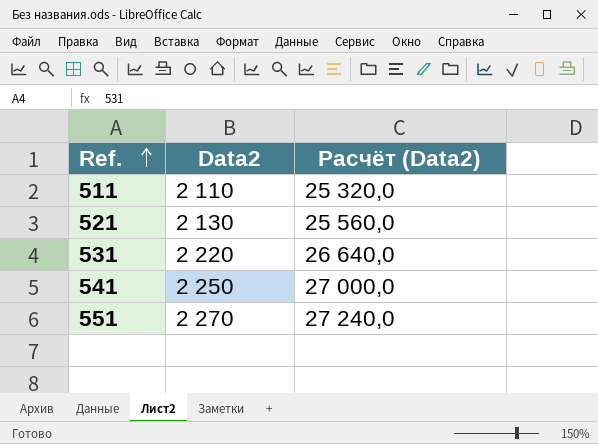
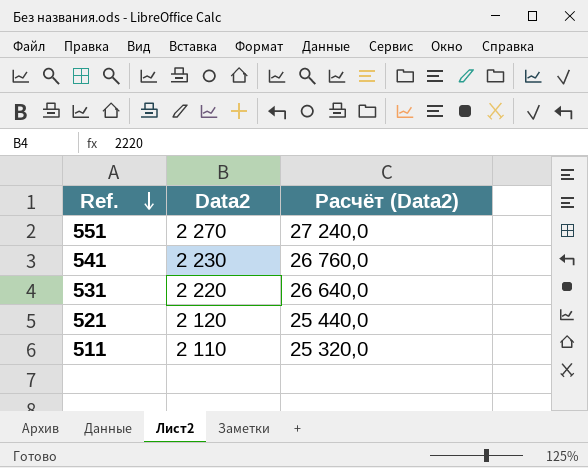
row order: Ref. ascending -> Ref. descending
541 | Data2: 2 250 -> 2 230
541 | Расчёт (Data2): 27 000,0 -> 26 760,0
521 | Data2: 2 130 -> 2 120
521 | Расчёт (Data2): 25 560,0 -> 25 440,0

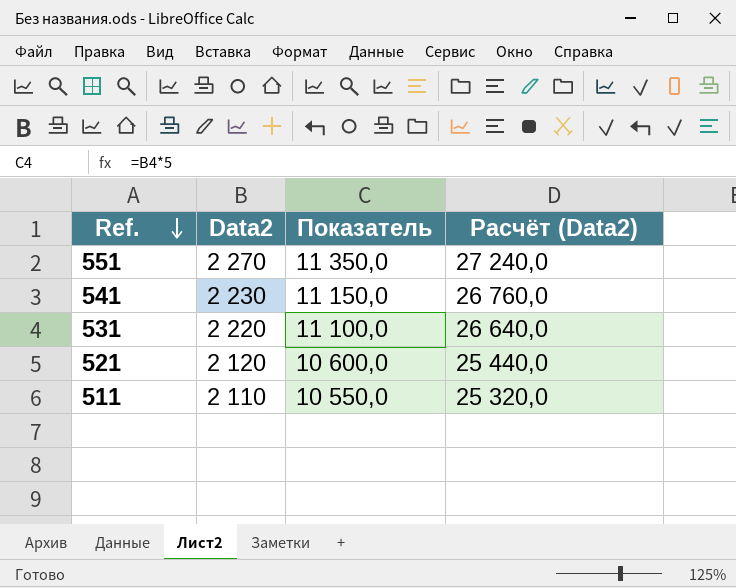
column Показатель | formula: none -> [Data2] * 5

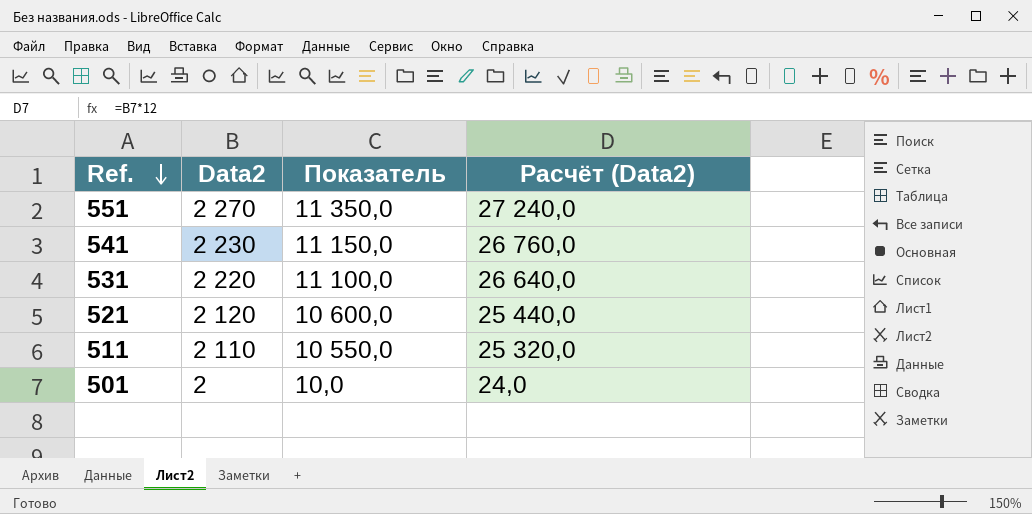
row 501: none -> 2 | 10,0 | 24,0

